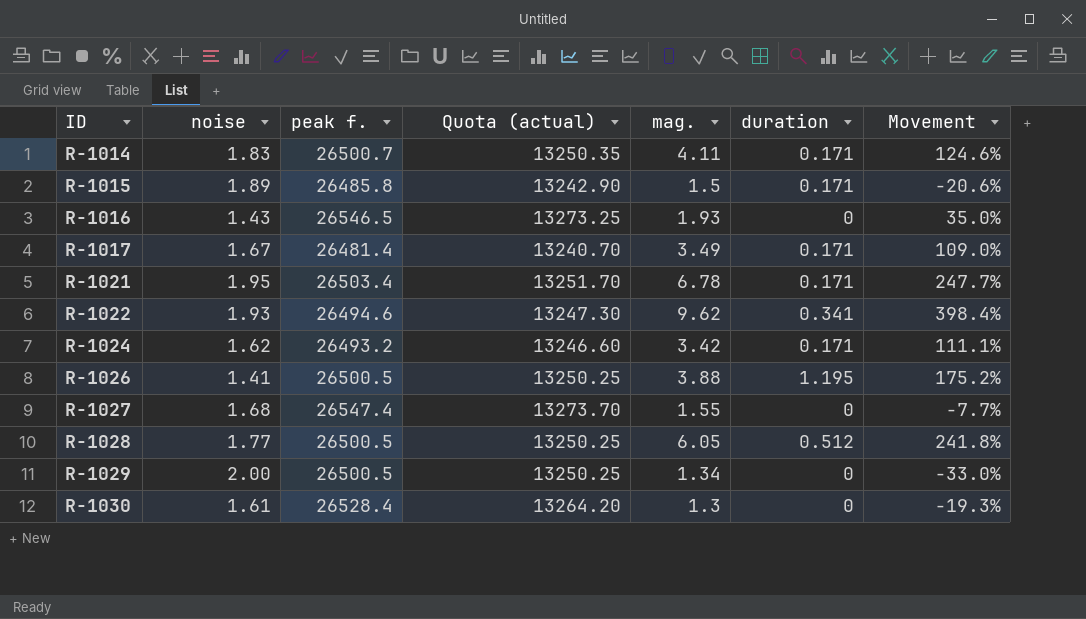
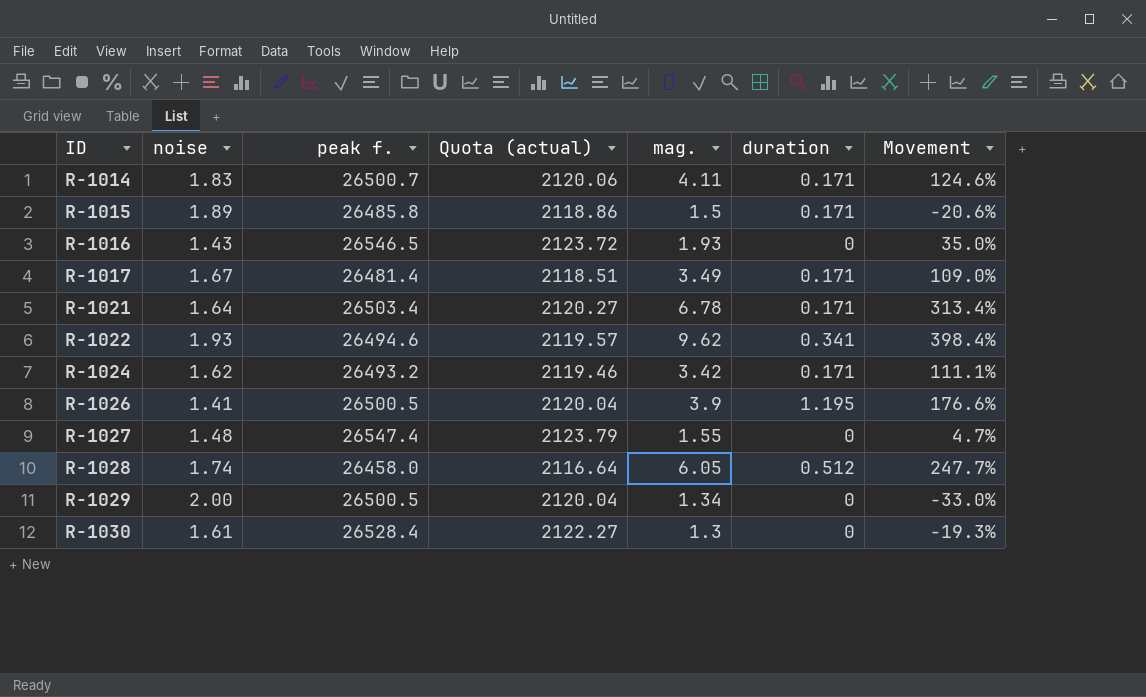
column Quota (actual) | formula: [peak f.] * 0.5 -> [peak f.] * 0.08
R-1021 | noise: 1.95 -> 1.64
R-1021 | Movement: 247.7% -> 313.4%
R-1026 | mag.: 3.88 -> 3.9
R-1026 | Movement: 175.2% -> 176.6%
R-1027 | noise: 1.68 -> 1.48
R-1027 | Movement: -7.7% -> 4.7%
R-1028 | noise: 1.77 -> 1.74
R-1028 | peak f.: 26500.5 -> 26458.0
R-1028 | Movement: 241.8% -> 247.7%

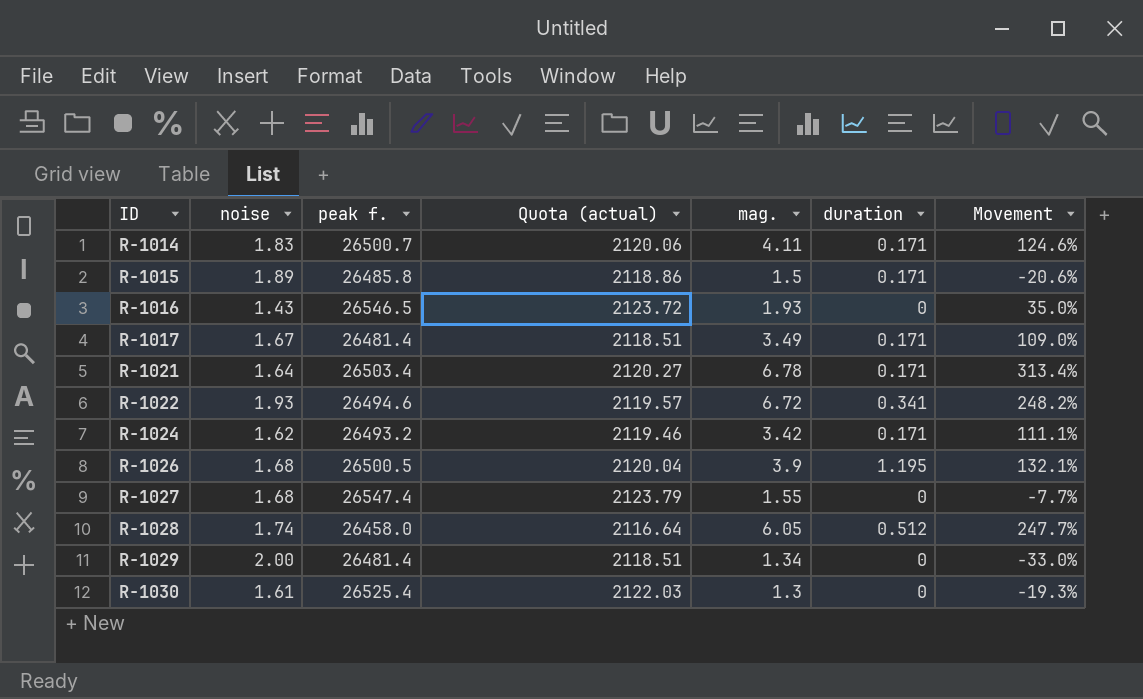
R-1022 | mag.: 9.62 -> 6.72
R-1022 | Movement: 398.4% -> 248.2%
R-1026 | noise: 1.41 -> 1.68
R-1026 | Movement: 176.6% -> 132.1%
R-1027 | noise: 1.48 -> 1.68
R-1027 | Movement: 4.7% -> -7.7%
R-1029 | peak f.: 26500.5 -> 26481.4
R-1029 | Quota (actual): 2120.04 -> 2118.51
R-1030 | peak f.: 26528.4 -> 26525.4
R-1030 | Quota (actual): 2122.27 -> 2122.03

